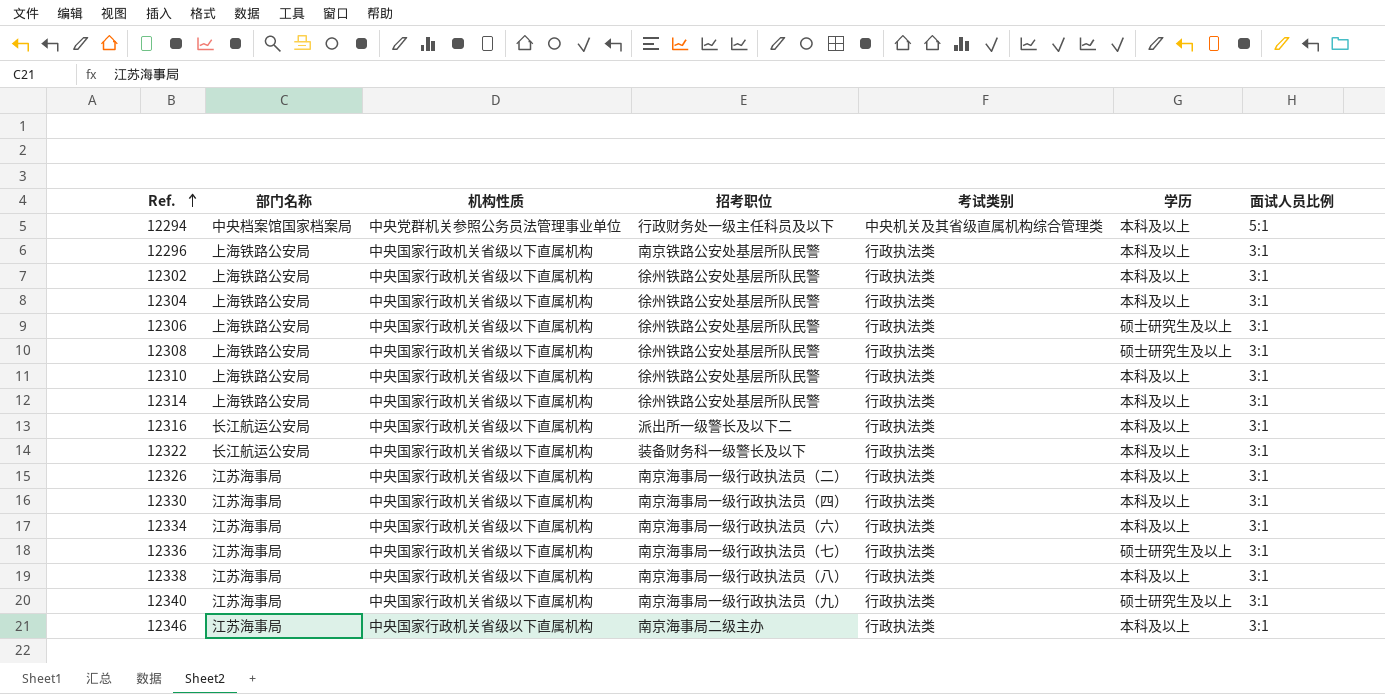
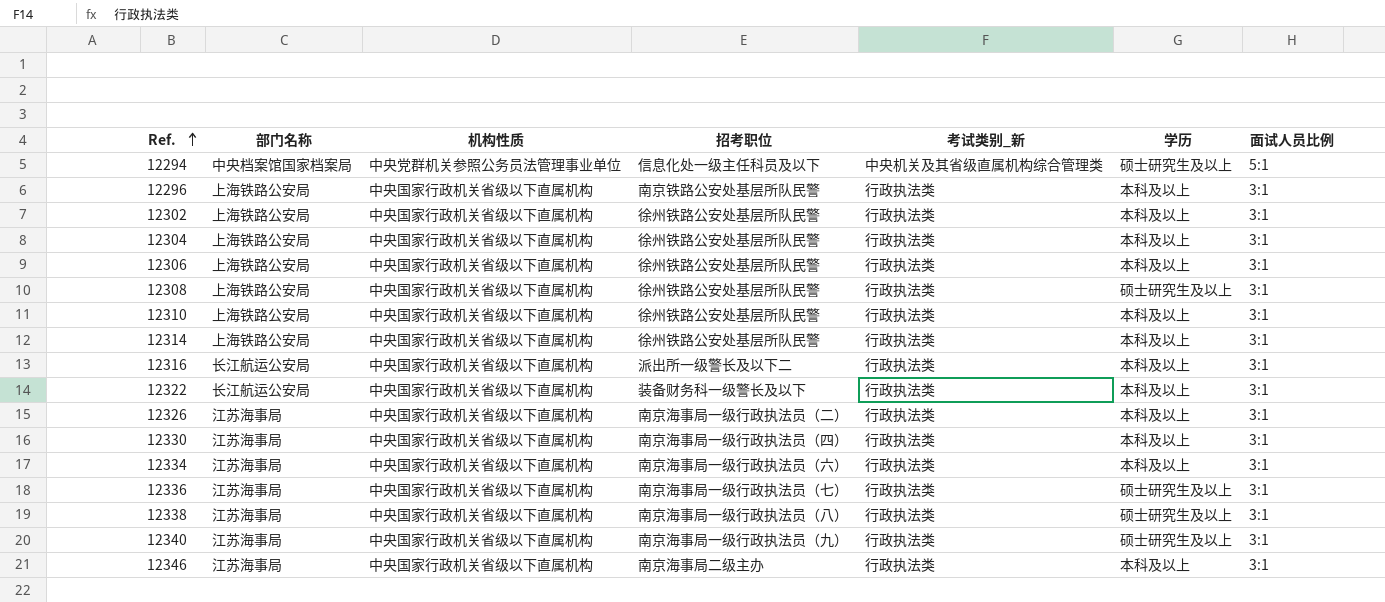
column name: 考试类别 -> 考试类别_新
12294 | 招考职位: 行政财务处一级主任科员及以下 -> 信息化处一级主任科员及以下
12294 | 学历: 本科及以上 -> 硕士研究生及以上
12306 | 学历: 硕士研究生及以上 -> 本科及以上
12338 | 学历: 本科及以上 -> 硕士研究生及以上

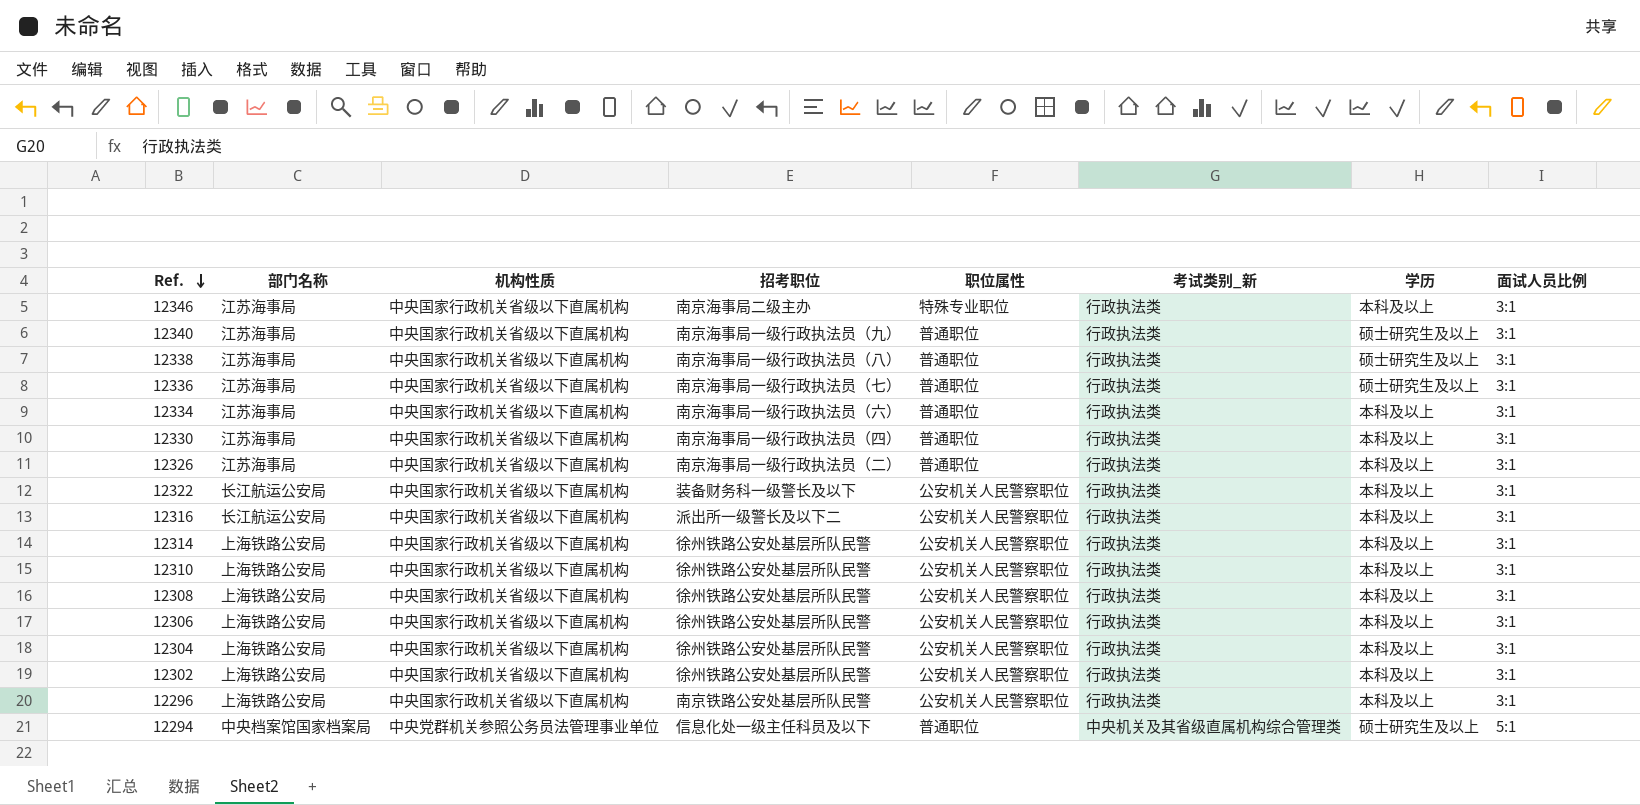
row order: Ref. ascending -> Ref. descending
column 职位属性 | position: none -> 5
12308 | 学历: 硕士研究生及以上 -> 本科及以上

